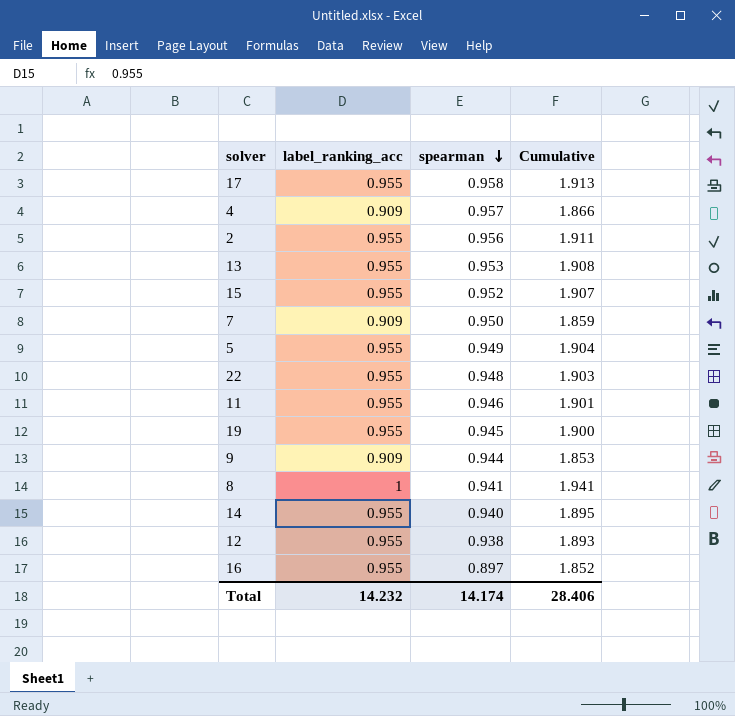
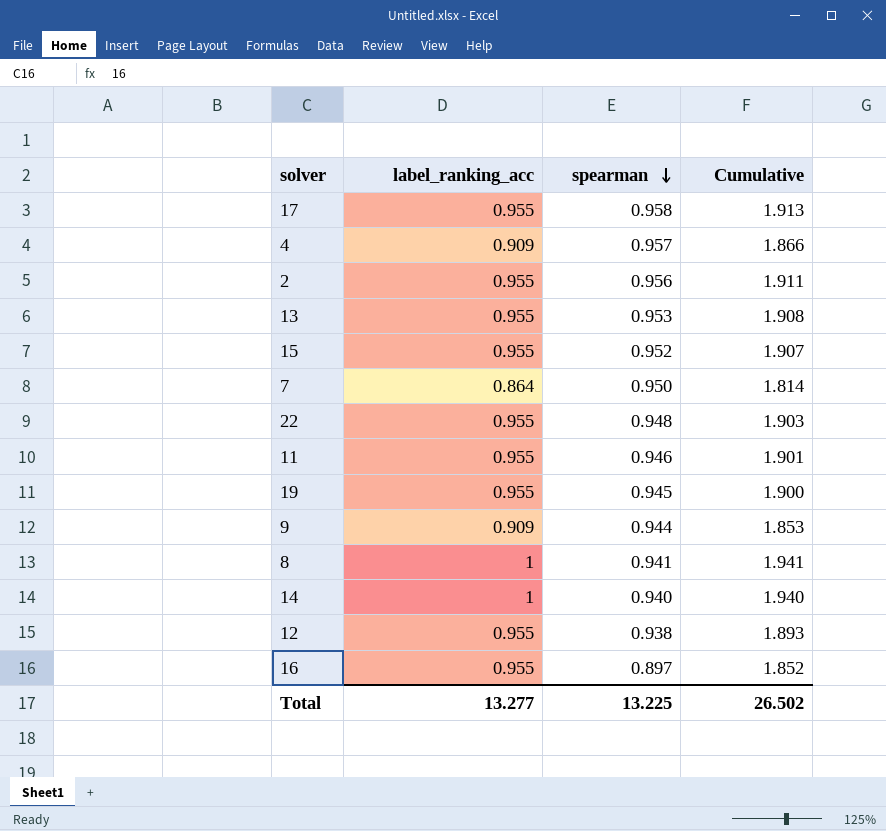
row 5: 0.955 | 0.949 | 1.904 -> none
7 | label_ranking_acc: 0.909 -> 0.864
7 | Cumulative: 1.859 -> 1.814
14 | label_ranking_acc: 0.955 -> 1
14 | Cumulative: 1.895 -> 1.940
Total | label_ranking_acc: 14.232 -> 13.277
Total | spearman: 14.174 -> 13.225
Total | Cumulative: 28.406 -> 26.502

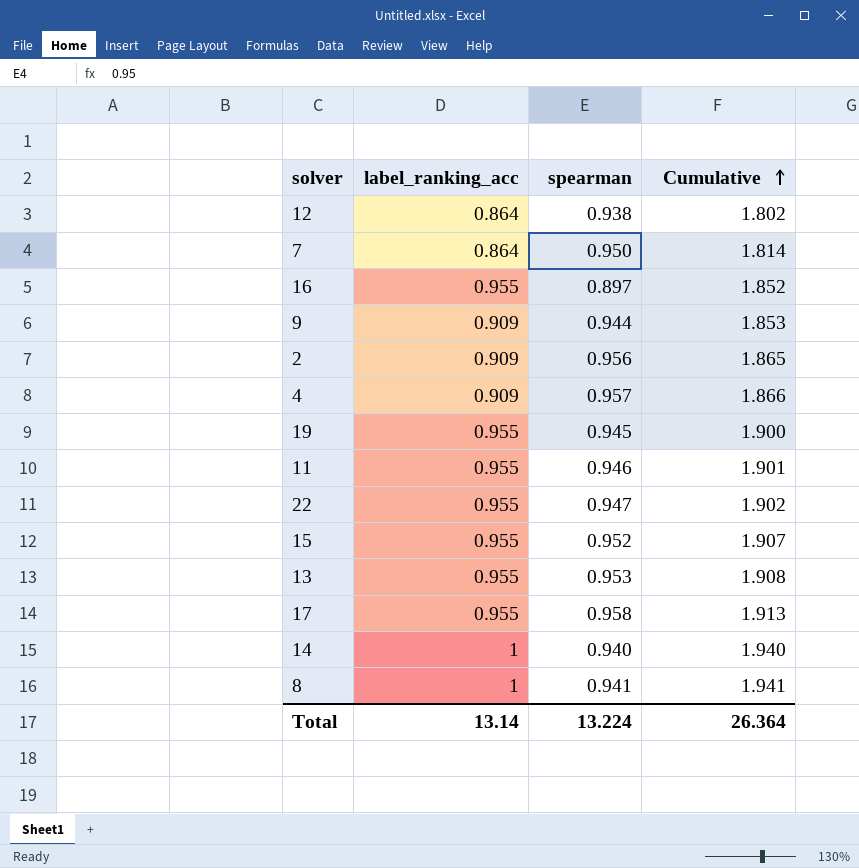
row order: spearman descending -> Cumulative ascending
12 | label_ranking_acc: 0.955 -> 0.864
12 | Cumulative: 1.893 -> 1.802
2 | label_ranking_acc: 0.955 -> 0.909
2 | Cumulative: 1.911 -> 1.865
22 | spearman: 0.948 -> 0.947
22 | Cumulative: 1.903 -> 1.902
Total | label_ranking_acc: 13.277 -> 13.14
Total | spearman: 13.225 -> 13.224
Total | Cumulative: 26.502 -> 26.364

